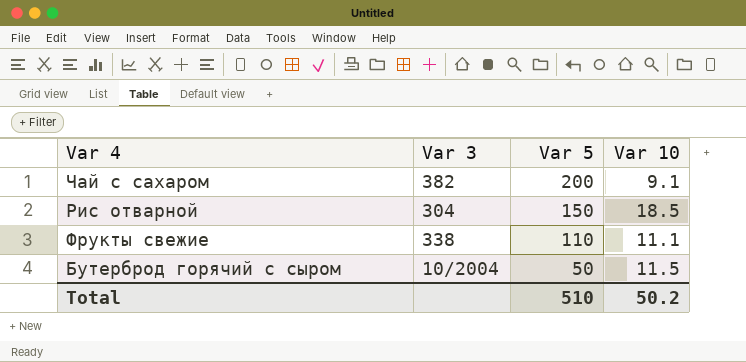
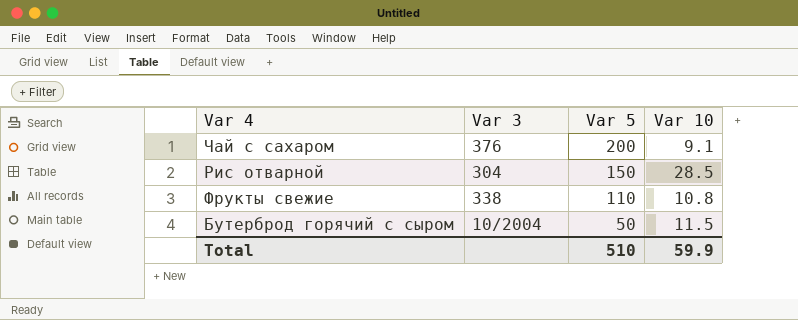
Чай с сахаром | Var 3: 382 -> 376
Рис отварной | Var 10: 18.5 -> 28.5
Фрукты свежие | Var 10: 11.1 -> 10.8
Total | Var 10: 50.2 -> 59.9

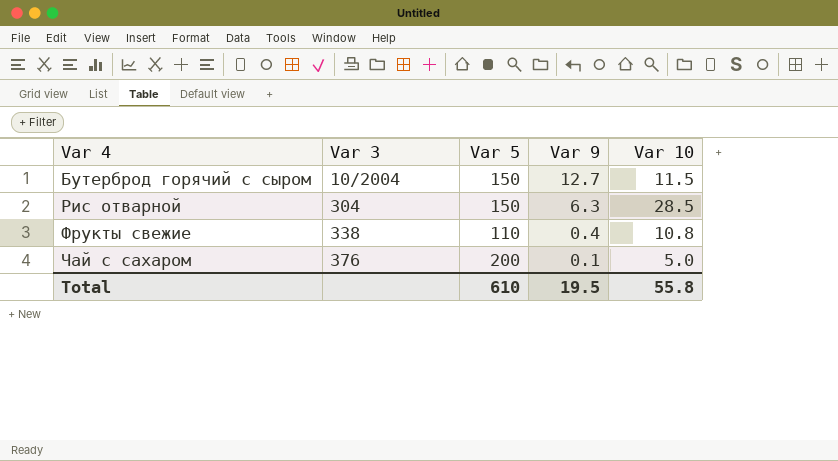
row order: Var 5 descending -> Var 4 ascending
column Var 9 | position: none -> 4
Бутерброд горячий с сыром | Var 5: 50 -> 150
Чай с сахаром | Var 10: 9.1 -> 5.0
Total | Var 5: 510 -> 610
Total | Var 10: 59.9 -> 55.8

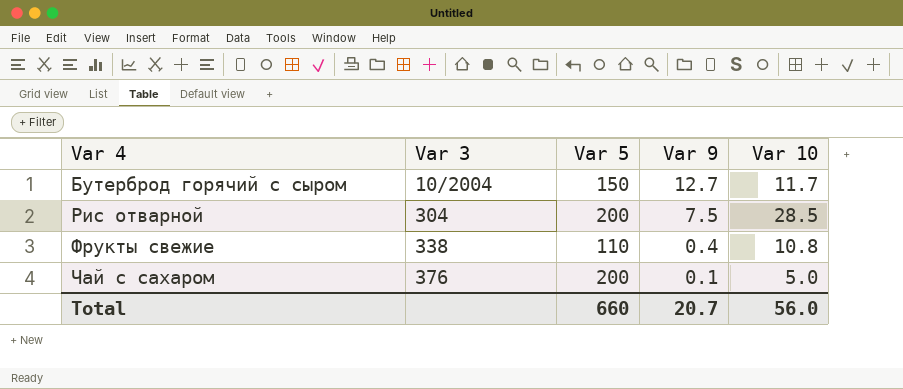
Бутерброд горячий с сыром | Var 10: 11.5 -> 11.7
Рис отварной | Var 5: 150 -> 200
Рис отварной | Var 9: 6.3 -> 7.5
Total | Var 5: 610 -> 660
Total | Var 9: 19.5 -> 20.7
Total | Var 10: 55.8 -> 56.0

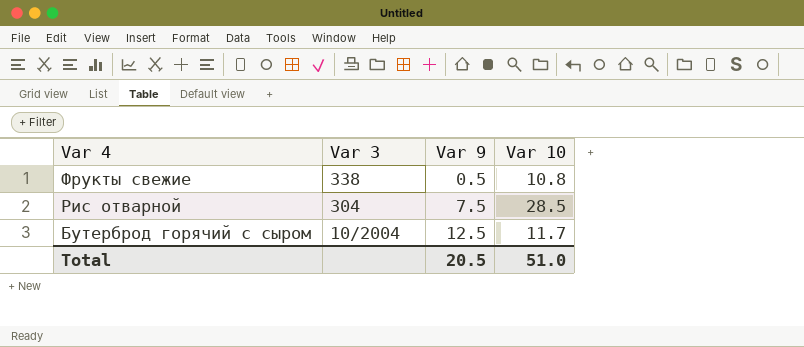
row order: Var 4 ascending -> Var 4 descending
column Var 5 | position: 3 -> none
row Чай с сахаром: 376 | 200 | 0.1 | 5.0 -> none
Фрукты свежие | Var 9: 0.4 -> 0.5
Бутерброд горячий с сыром | Var 9: 12.7 -> 12.5
Total | Var 9: 20.7 -> 20.5
Total | Var 10: 56.0 -> 51.0

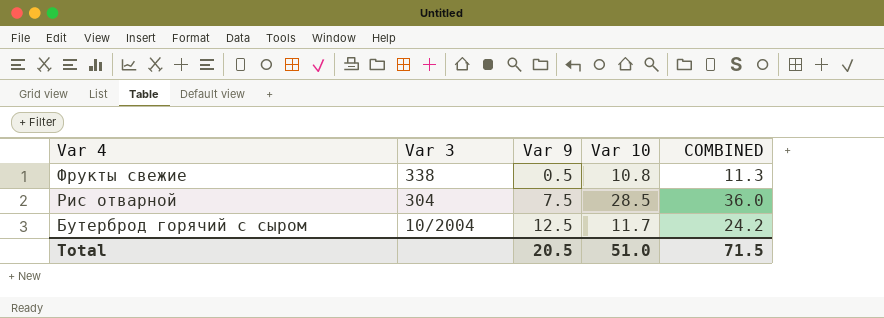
column COMBINED | formula: none -> [Var 9] + [Var 10]

